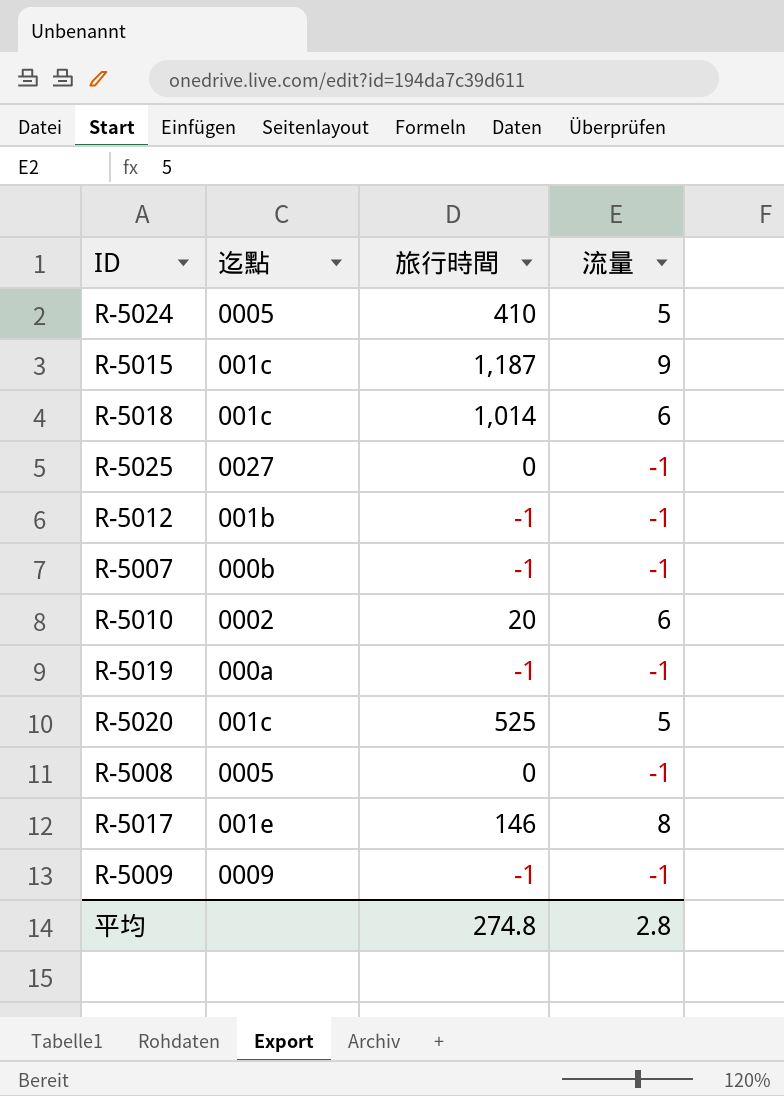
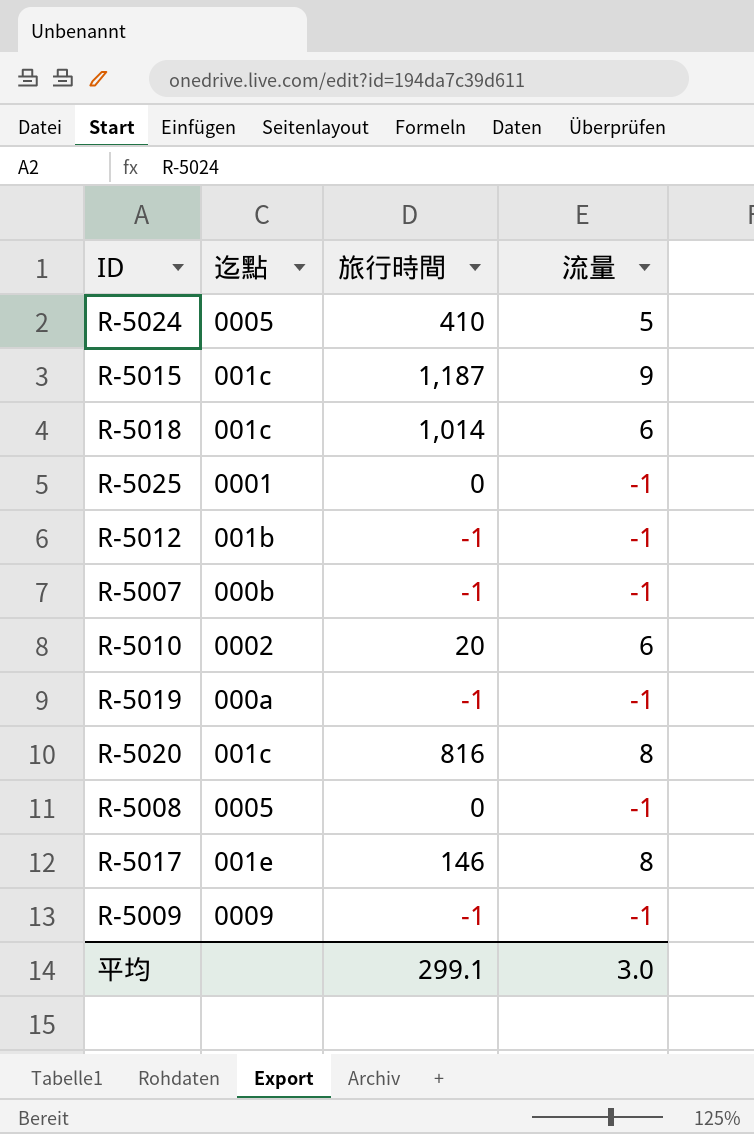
R-5025 | 迄點: 0027 -> 0001
R-5020 | 旅行時間: 525 -> 816
R-5020 | 流量: 5 -> 8
平均 | 旅行時間: 274.8 -> 299.1
平均 | 流量: 2.8 -> 3.0

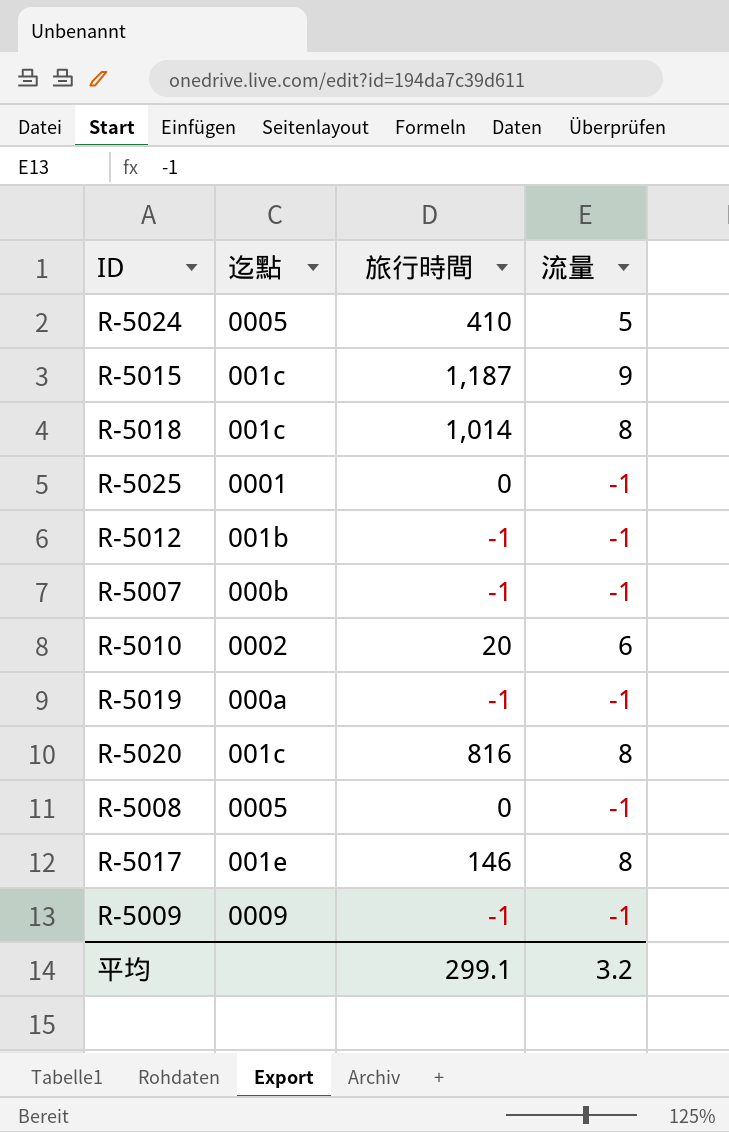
R-5018 | 流量: 6 -> 8
平均 | 流量: 3.0 -> 3.2

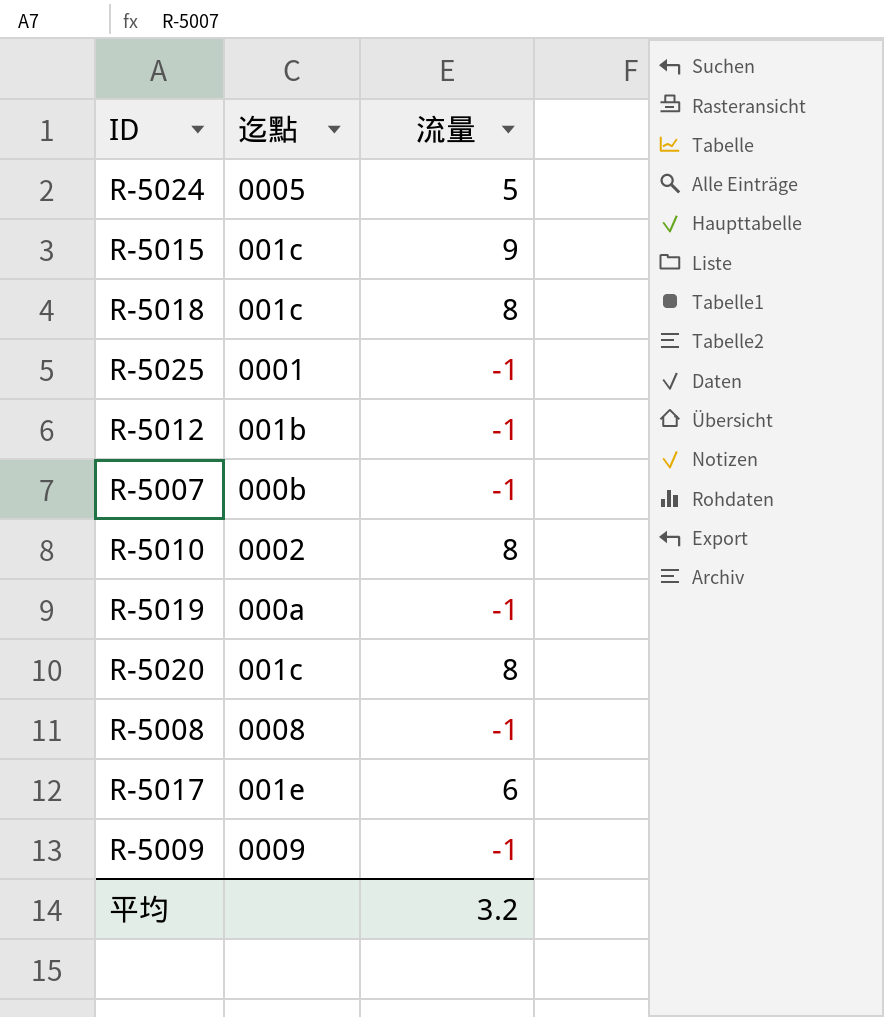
column 旅行時間 | position: 3 -> none
R-5010 | 流量: 6 -> 8
R-5008 | 迄點: 0005 -> 0008
R-5017 | 流量: 8 -> 6

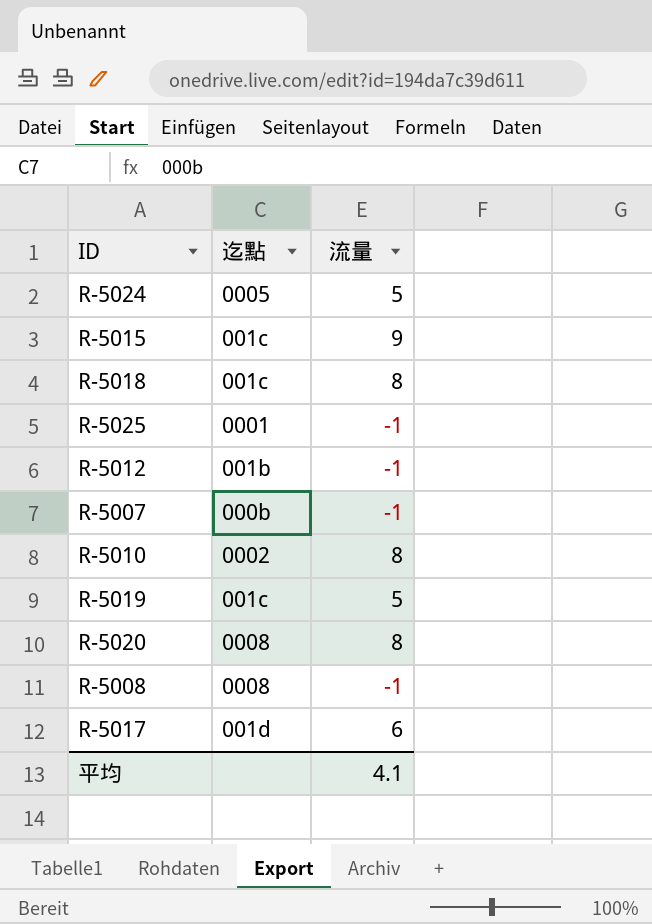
row R-5009: 0009 | -1 -> none
R-5019 | 迄點: 000a -> 001c
R-5019 | 流量: -1 -> 5
R-5020 | 迄點: 001c -> 0008
R-5017 | 迄點: 001e -> 001d
平均 | 流量: 3.2 -> 4.1

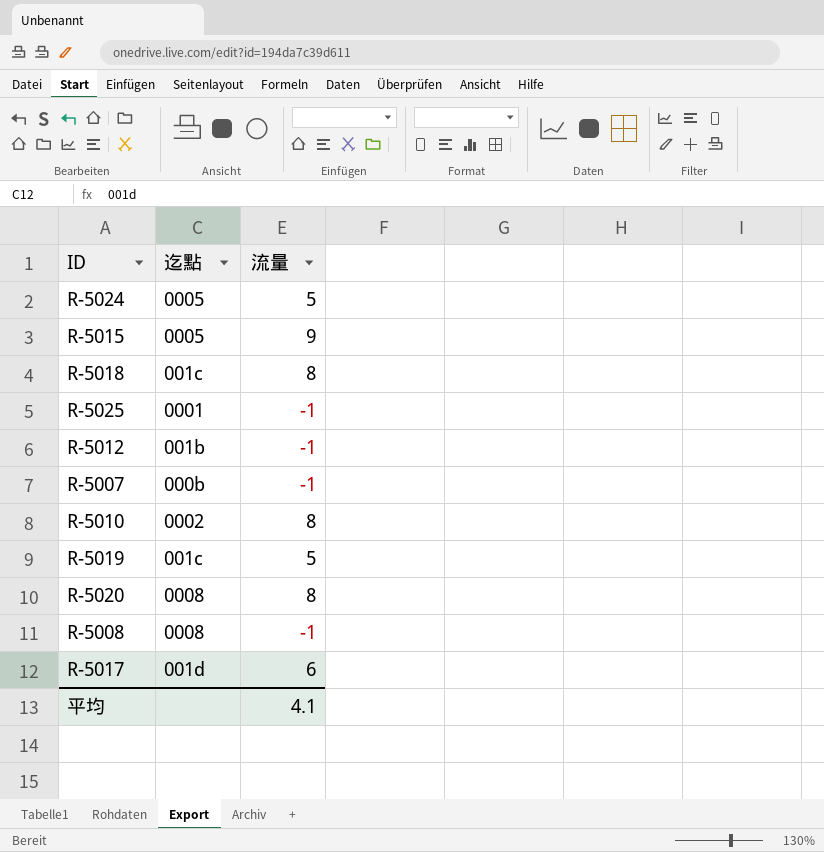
R-5015 | 迄點: 001c -> 0005

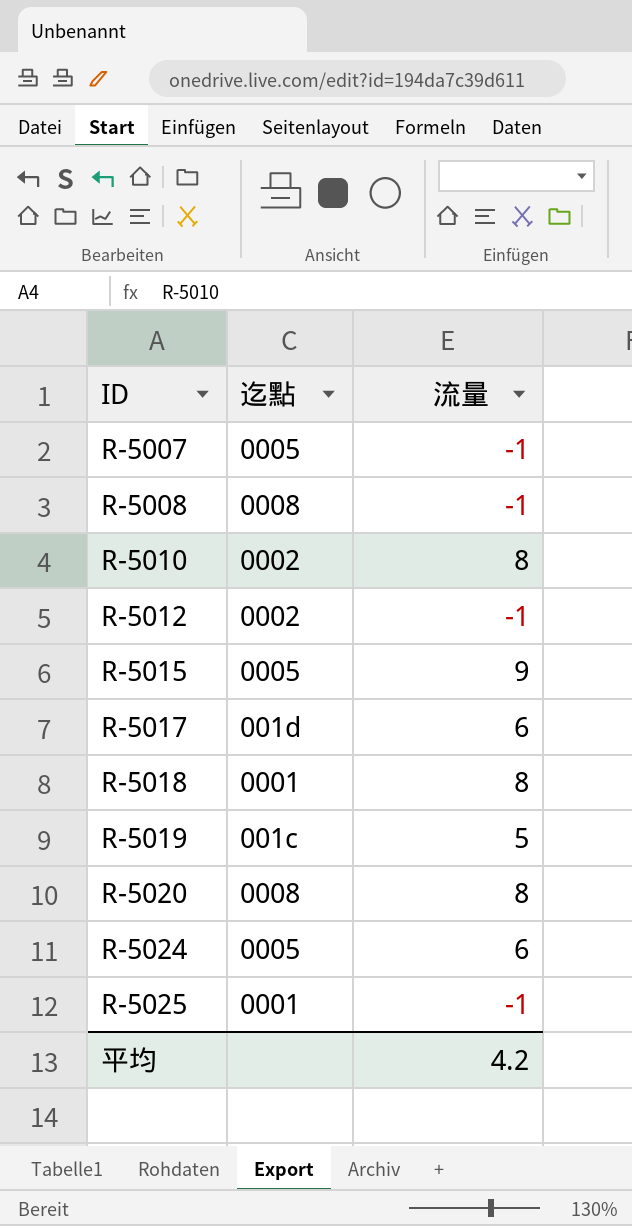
row order: none -> ID ascending
R-5007 | 迄點: 000b -> 0005
R-5012 | 迄點: 001b -> 0002
R-5018 | 迄點: 001c -> 0001
R-5024 | 流量: 5 -> 6
平均 | 流量: 4.1 -> 4.2

